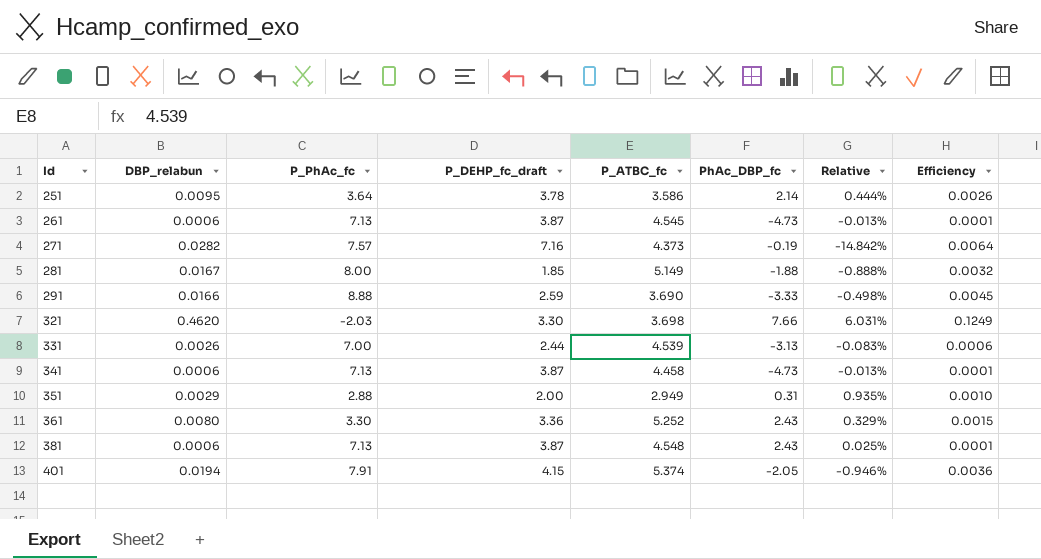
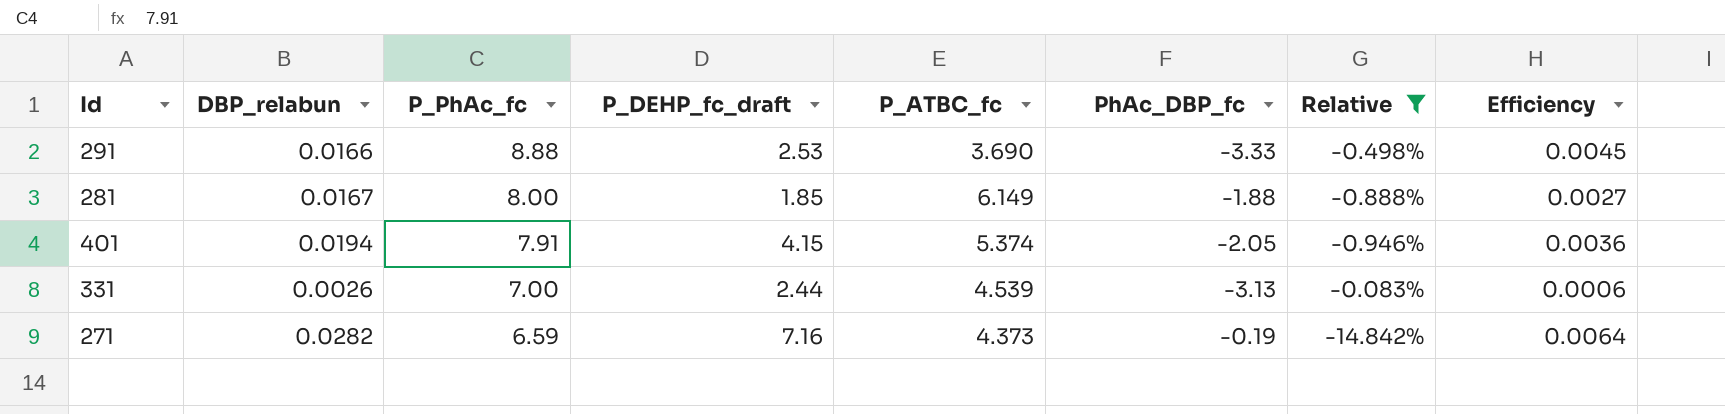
filter: none -> Relative <= -0.083%
row order: Id ascending -> P_PhAc_fc descending
291 | P_DEHP_fc_draft: 2.59 -> 2.53
281 | P_ATBC_fc: 5.149 -> 6.149
281 | Efficiency: 0.0032 -> 0.0027
271 | P_PhAc_fc: 7.57 -> 6.59

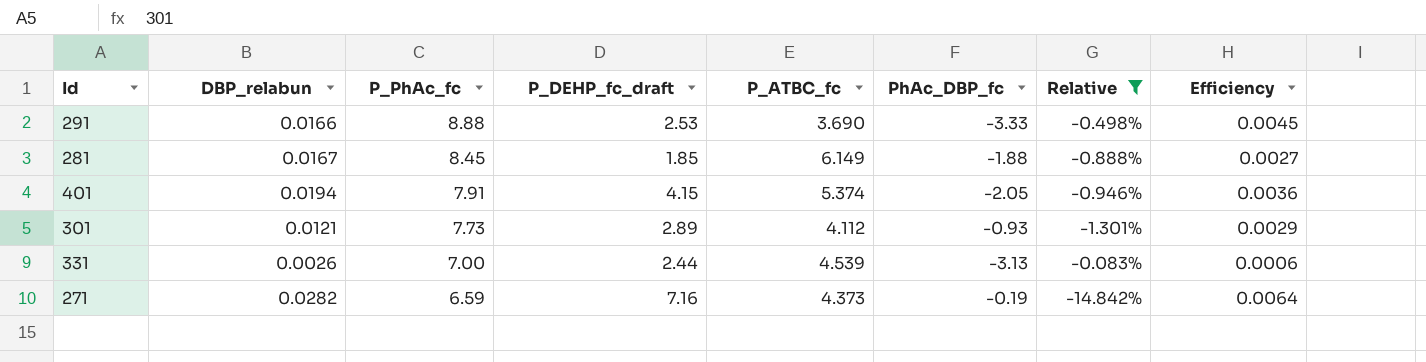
281 | P_PhAc_fc: 8.00 -> 8.45
row 301: none -> 0.0121 | 7.73 | 2.89 | 4.112 | -0.93 | -1.301% | 0.0029

